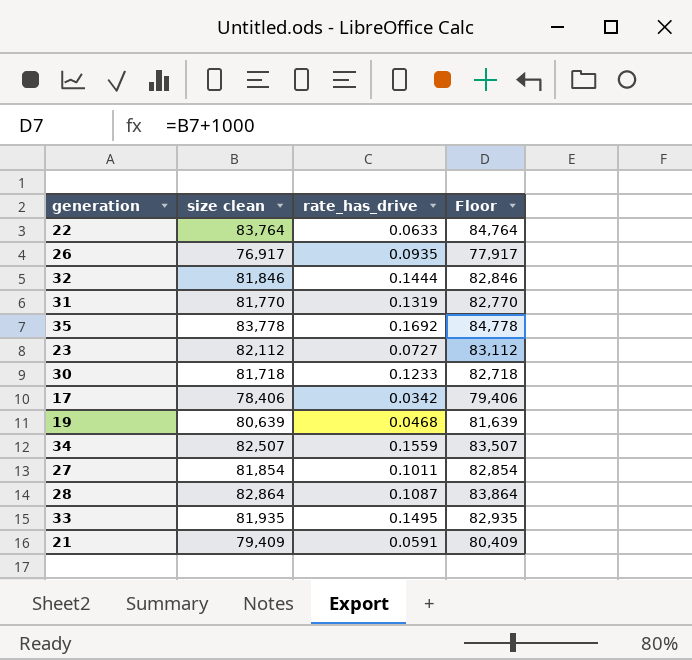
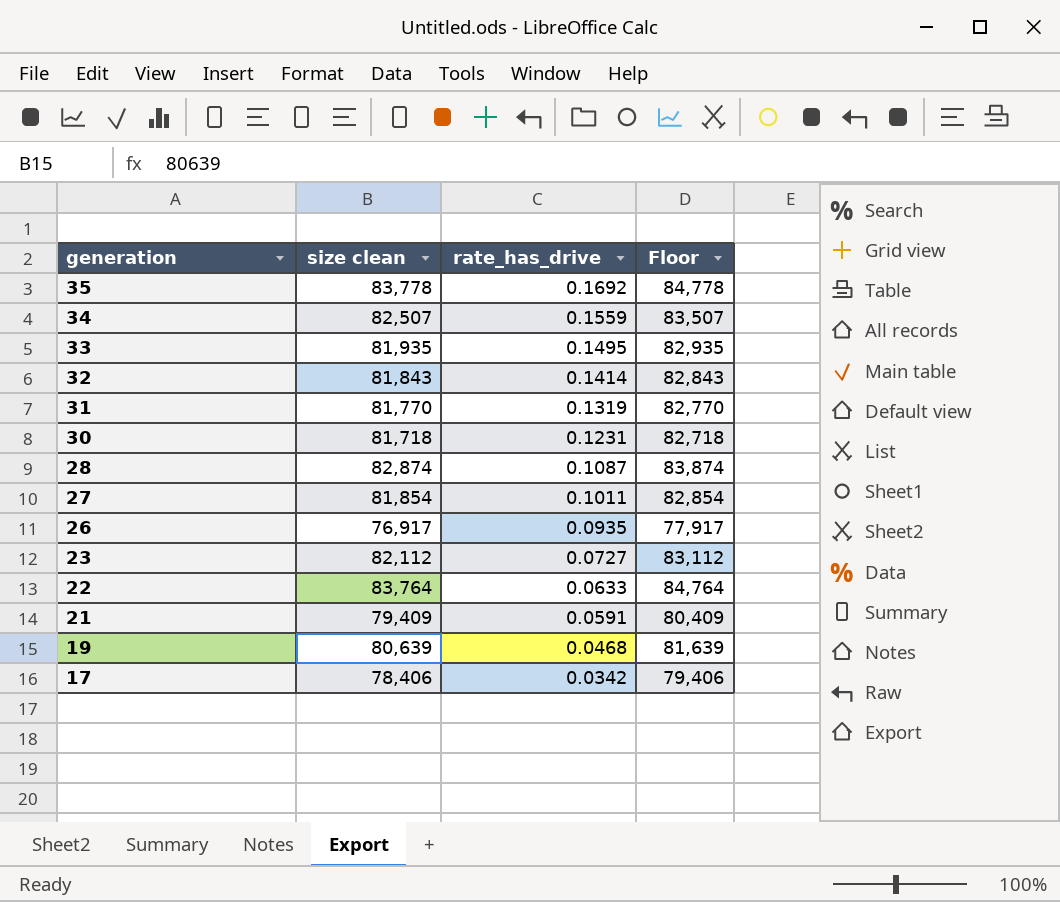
row order: none -> generation descending
32 | size clean: 81,846 -> 81,843
32 | rate_has_drive: 0.1444 -> 0.1414
32 | Floor: 82,846 -> 82,843
30 | rate_has_drive: 0.1233 -> 0.1231
28 | size clean: 82,864 -> 82,874
28 | Floor: 83,864 -> 83,874

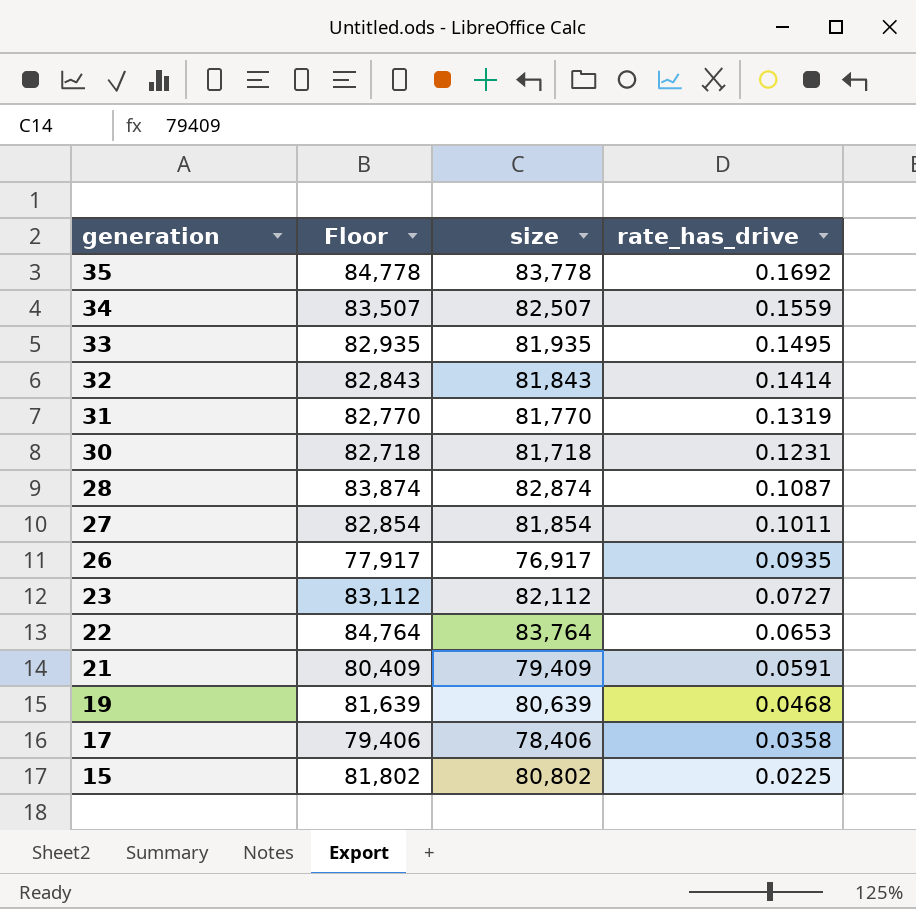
column Floor | position: 4 -> 2
column name: size clean -> size
22 | rate_has_drive: 0.0633 -> 0.0653
17 | rate_has_drive: 0.0342 -> 0.0358
row 15: none -> 81,802 | 80,802 | 0.0225

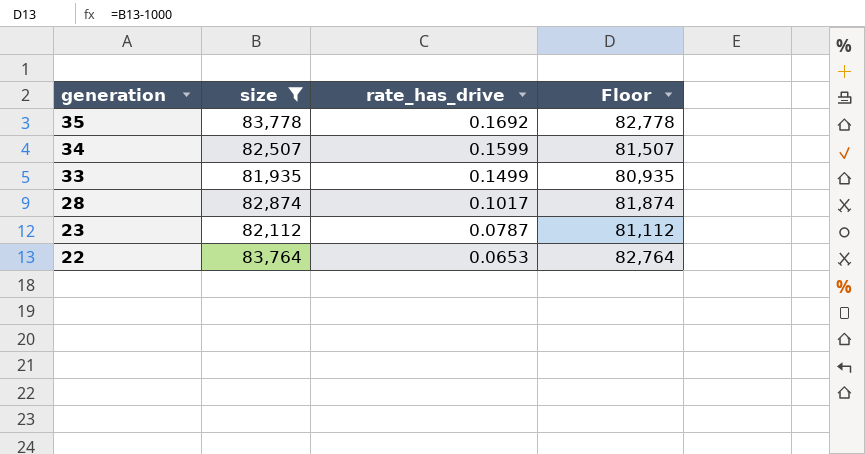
filter: none -> size >= 81,935
column Floor | formula: [size] + 1000 -> [size] - 1000
column Floor | position: 2 -> 4
34 | rate_has_drive: 0.1559 -> 0.1599
33 | rate_has_drive: 0.1495 -> 0.1499
28 | rate_has_drive: 0.1087 -> 0.1017
23 | rate_has_drive: 0.0727 -> 0.0787

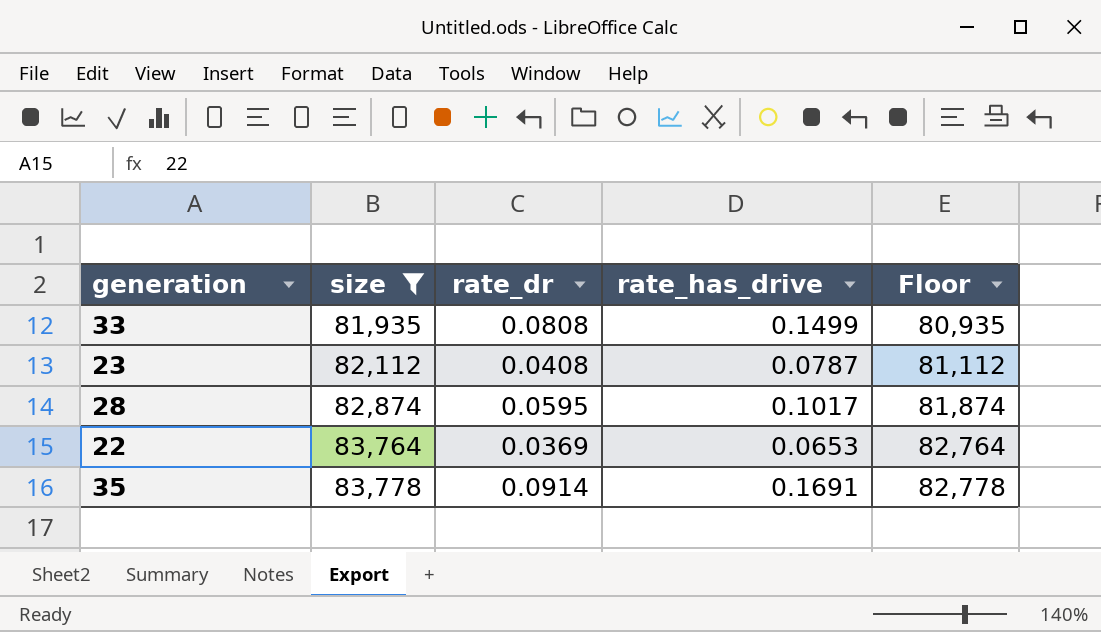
row order: generation descending -> size ascending
column rate_dr | position: none -> 3
row 34: 82,507 | 0.1599 | 81,507 -> none
35 | rate_has_drive: 0.1692 -> 0.1691

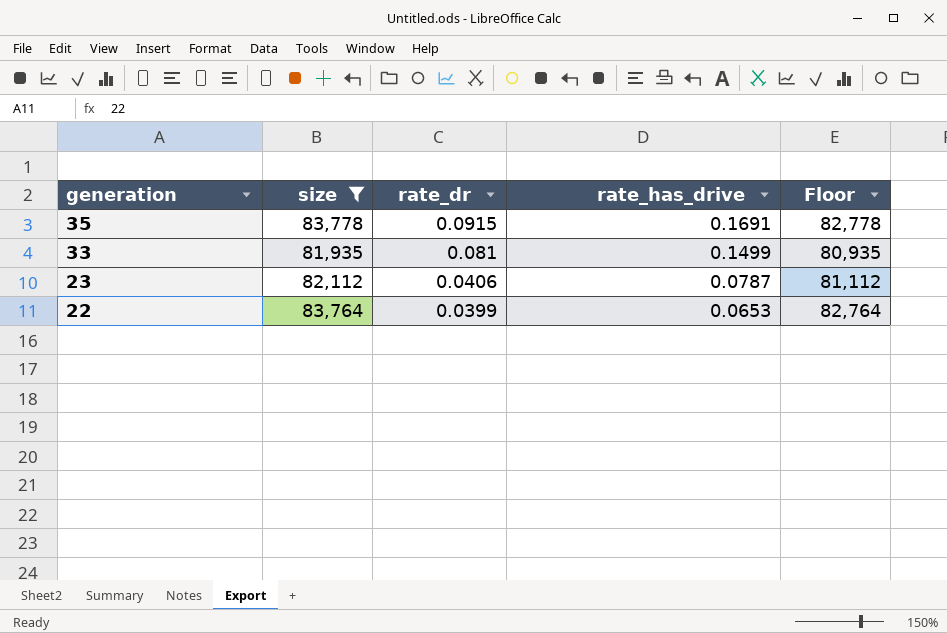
row order: size ascending -> generation descending
row 28: 82,874 | 0.0595 | 0.1017 | 81,874 -> none
35 | rate_dr: 0.0914 -> 0.0915
33 | rate_dr: 0.0808 -> 0.081
23 | rate_dr: 0.0408 -> 0.0406
22 | rate_dr: 0.0369 -> 0.0399

